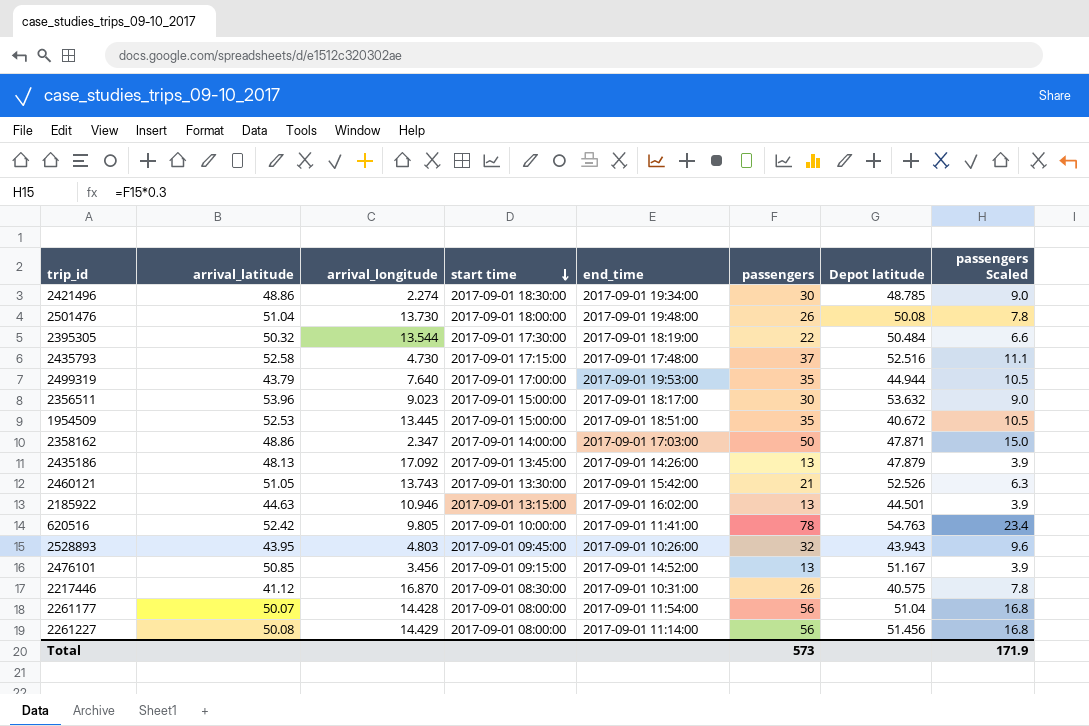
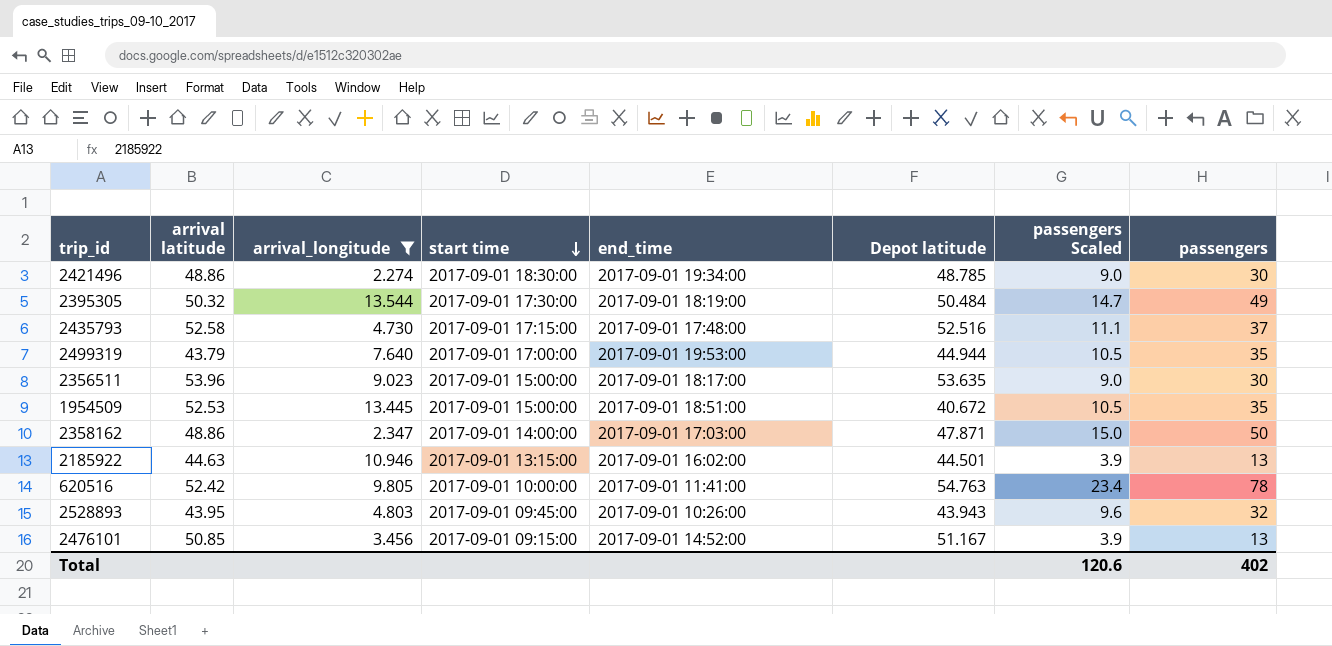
filter: none -> arrival_longitude <= 13.544
column name: arrival_latitude -> arrival latitude
column passengers | position: 6 -> 8
2395305 | passengers Scaled: 6.6 -> 14.7
2395305 | passengers: 22 -> 49
2356511 | Depot latitude: 53.632 -> 53.635
Total | passengers Scaled: 171.9 -> 120.6
Total | passengers: 573 -> 402

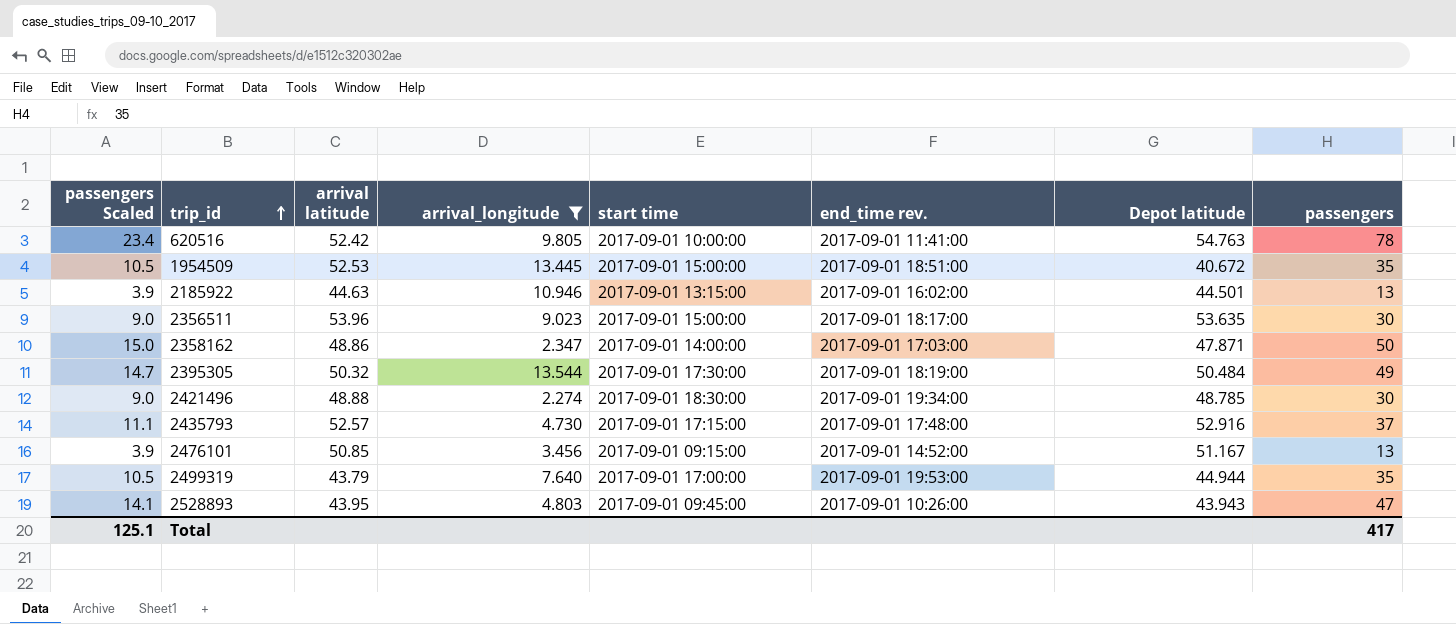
row order: start time descending -> trip_id ascending
column passengers Scaled | position: 7 -> 1
column name: end_time -> end_time rev.
2421496 | arrival latitude: 48.86 -> 48.88
2435793 | arrival latitude: 52.58 -> 52.57
2435793 | Depot latitude: 52.516 -> 52.916
2528893 | passengers Scaled: 9.6 -> 14.1
2528893 | passengers: 32 -> 47
Total | passengers Scaled: 120.6 -> 125.1
Total | passengers: 402 -> 417

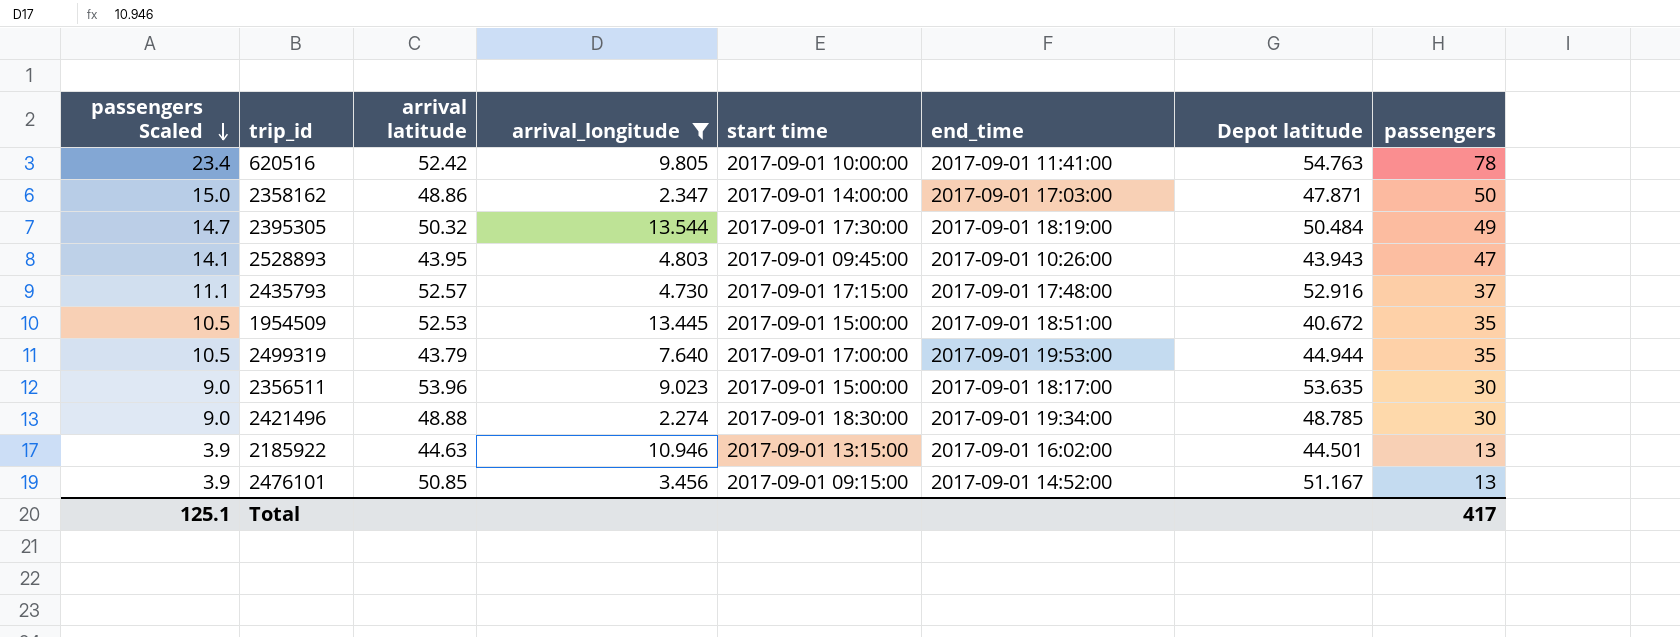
row order: trip_id ascending -> passengers Scaled descending
column name: end_time rev. -> end_time

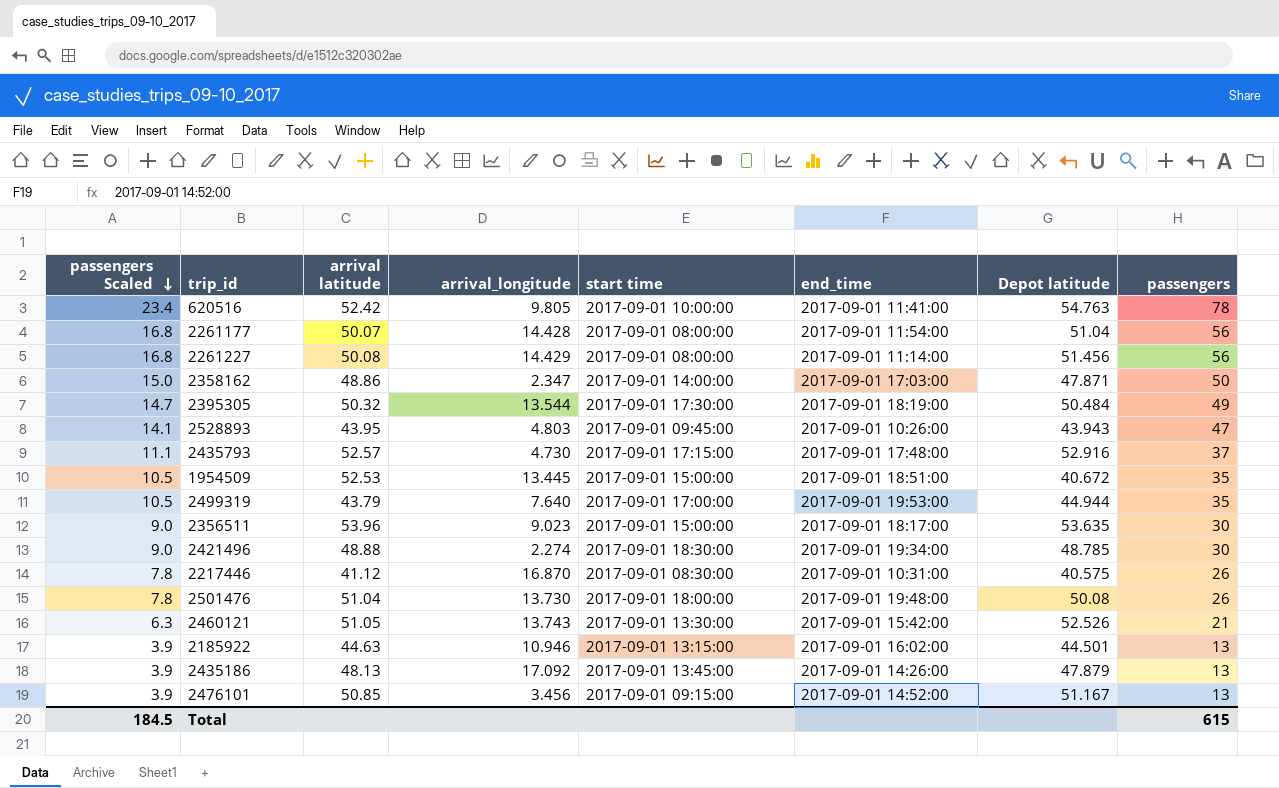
filter: arrival_longitude <= 13.544 -> none
Total | passengers Scaled: 125.1 -> 184.5
Total | passengers: 417 -> 615

